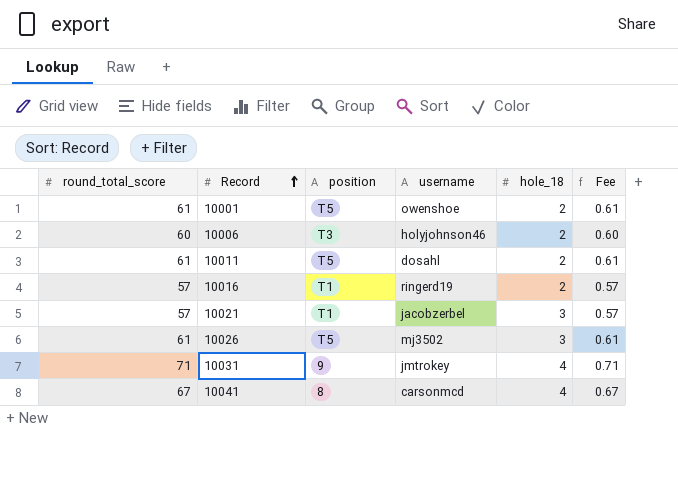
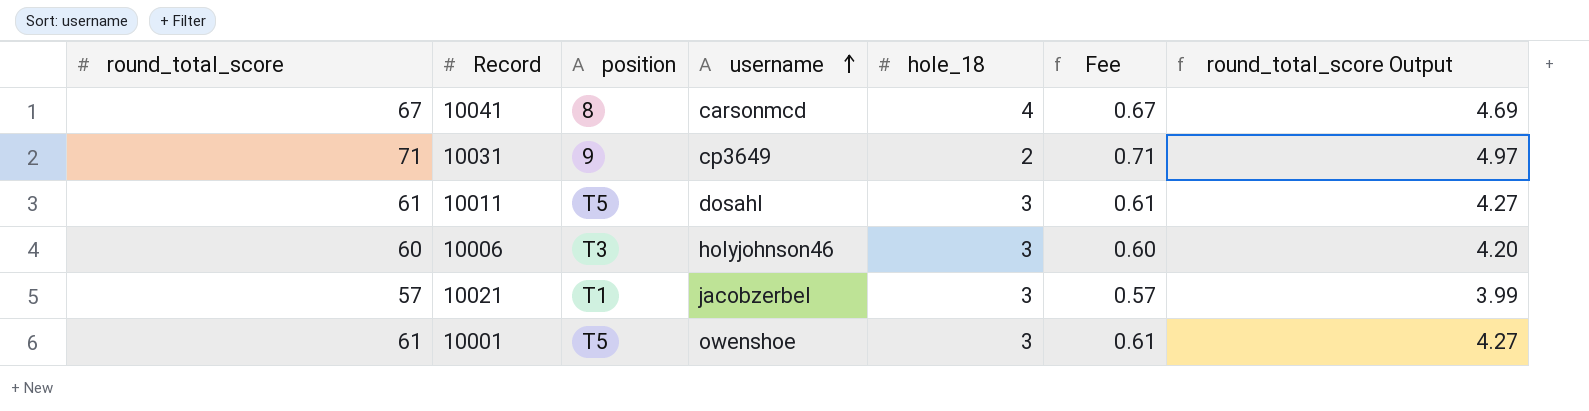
row order: Record ascending -> username ascending
column round_total_score Output | formula: none -> [round_total_score] * 0.07
row 10016: 57 | T1 | ringerd19 | 2 | 0.57 -> none
row 10026: 61 | T5 | mj3502 | 3 | 0.61 -> none
10031 | username: jmtrokey -> cp3649
10031 | hole_18: 4 -> 2
10011 | hole_18: 2 -> 3
10006 | hole_18: 2 -> 3
10001 | hole_18: 2 -> 3

